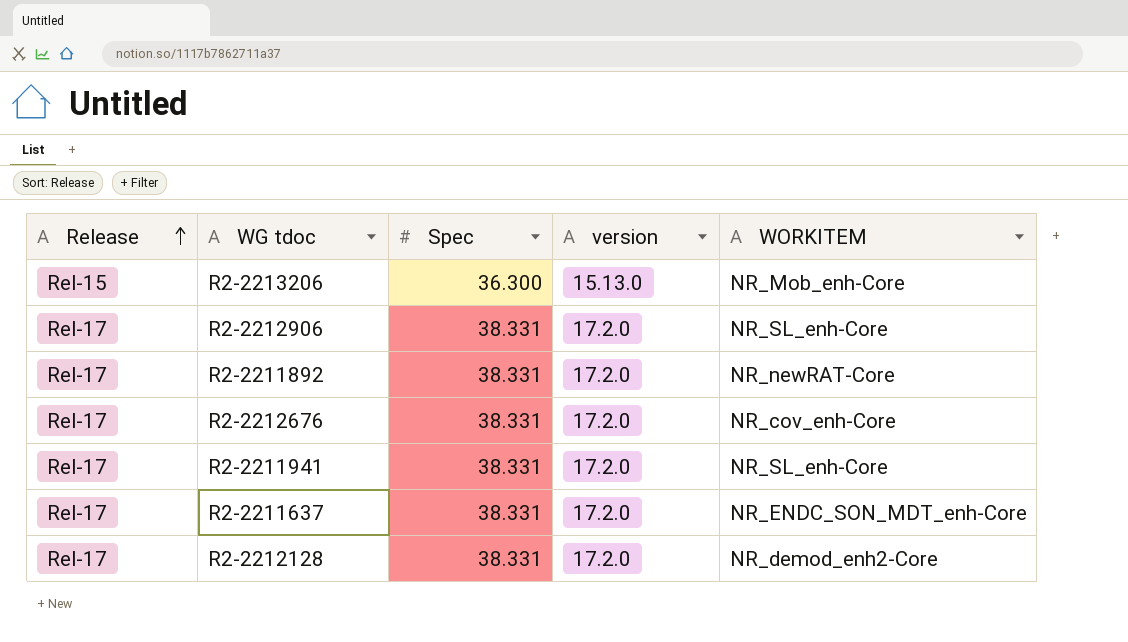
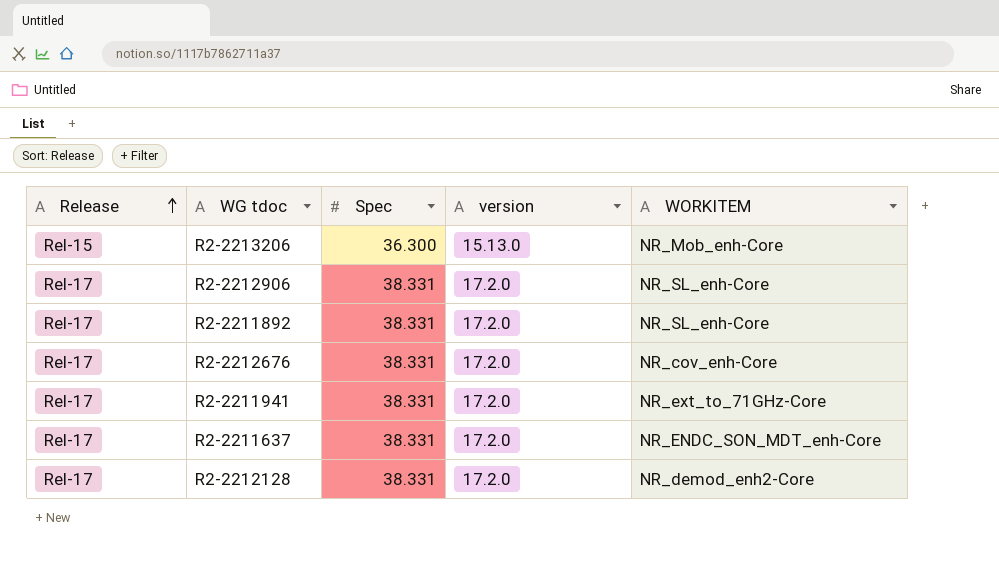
R2-2211892 | WORKITEM: NR_newRAT-Core -> NR_SL_enh-Core
R2-2211941 | WORKITEM: NR_SL_enh-Core -> NR_ext_to_71GHz-Core

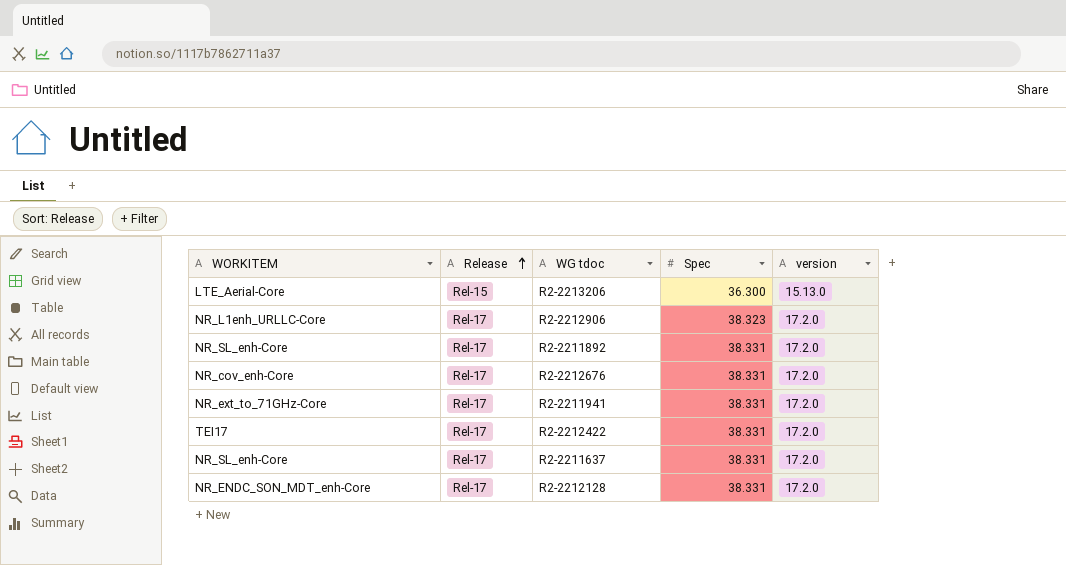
column WORKITEM | position: 5 -> 1
R2-2213206 | WORKITEM: NR_Mob_enh-Core -> LTE_Aerial-Core
R2-2212906 | WORKITEM: NR_SL_enh-Core -> NR_L1enh_URLLC-Core
R2-2212906 | Spec: 38.331 -> 38.323
row R2-2212422: none -> TEI17 | Rel-17 | 38.331 | 17.2.0
R2-2211637 | WORKITEM: NR_ENDC_SON_MDT_enh-Core -> NR_SL_enh-Core
R2-2212128 | WORKITEM: NR_demod_enh2-Core -> NR_ENDC_SON_MDT_enh-Core

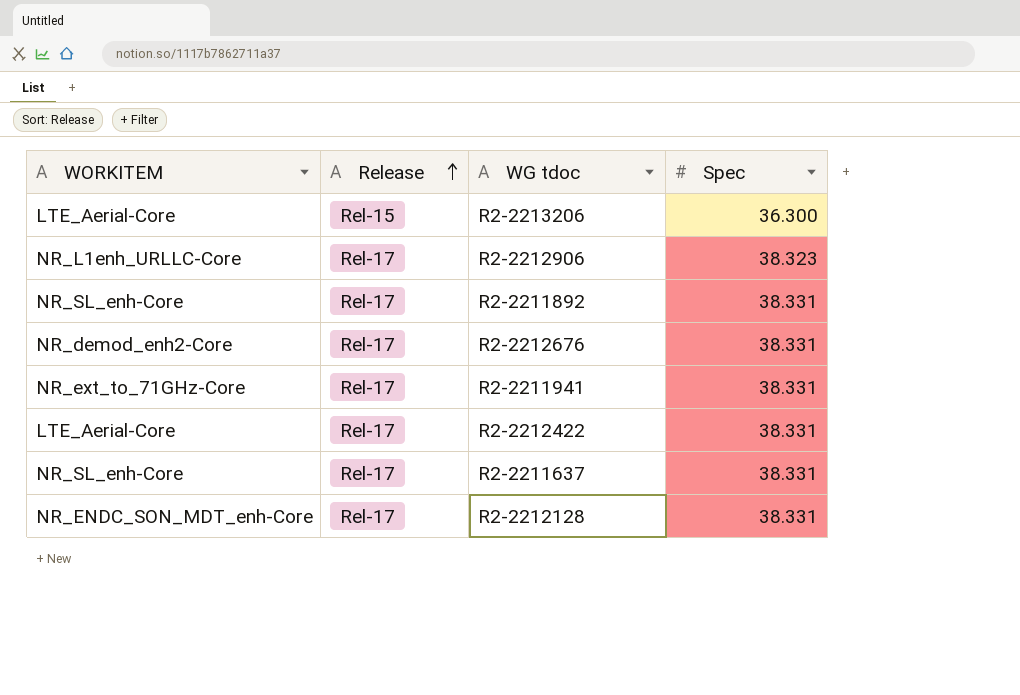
column version | position: 5 -> none
R2-2212676 | WORKITEM: NR_cov_enh-Core -> NR_demod_enh2-Core
R2-2212422 | WORKITEM: TEI17 -> LTE_Aerial-Core

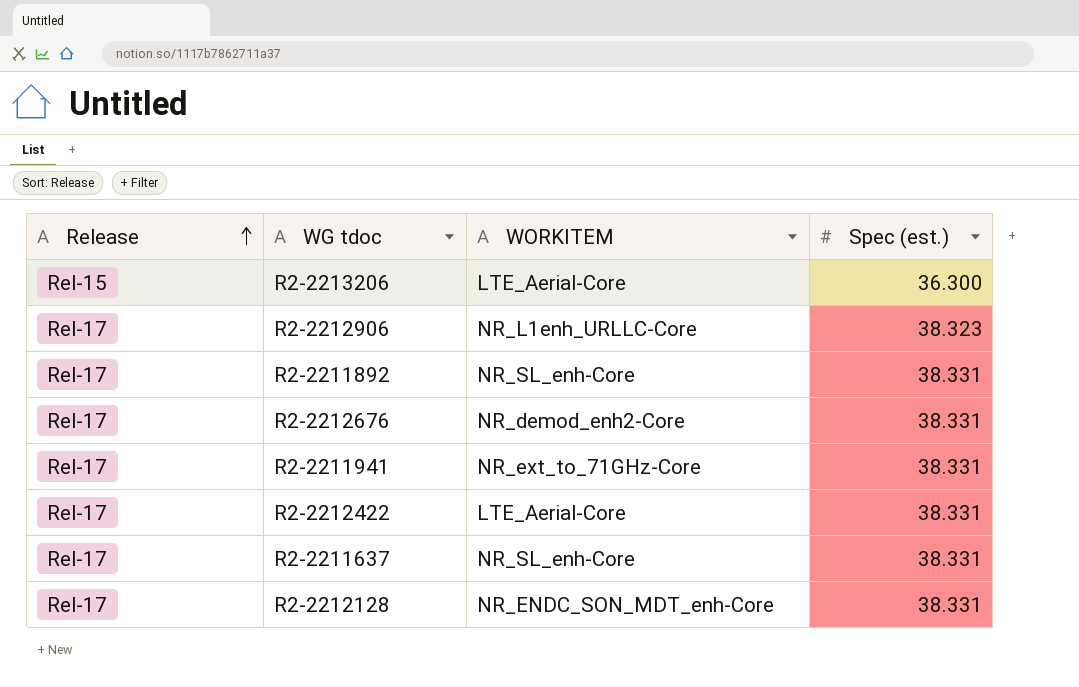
column WORKITEM | position: 1 -> 3
column name: Spec -> Spec (est.)

